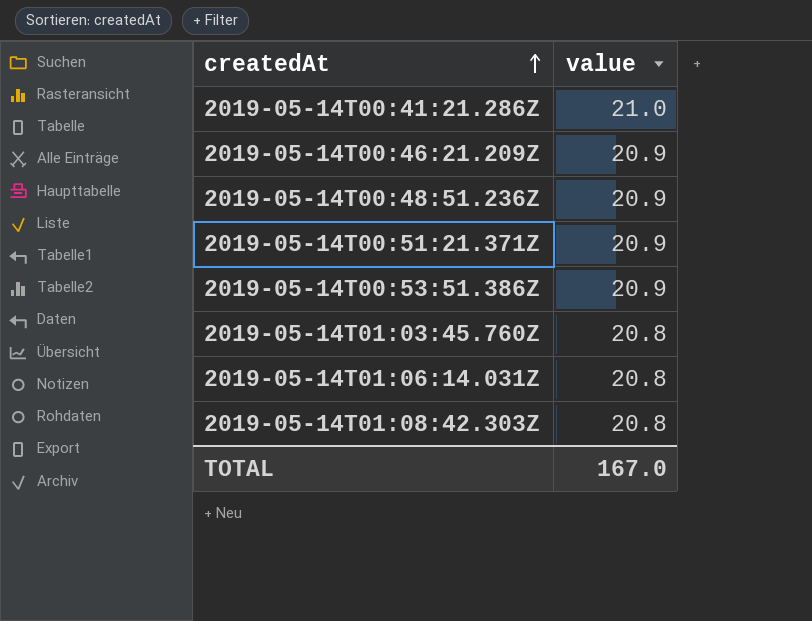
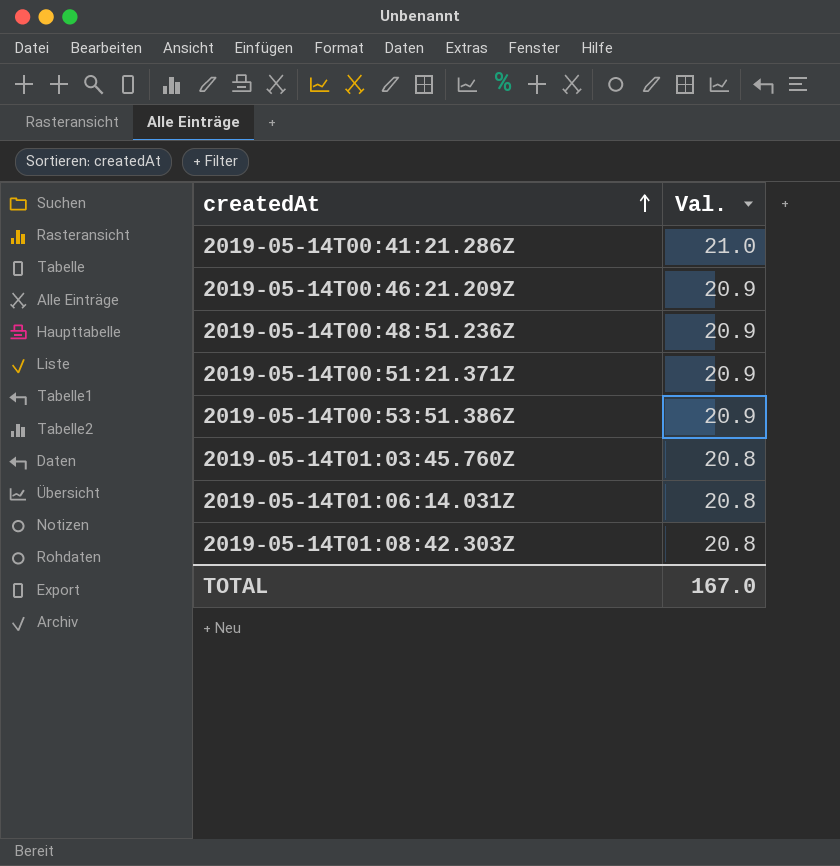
column name: value -> Val.

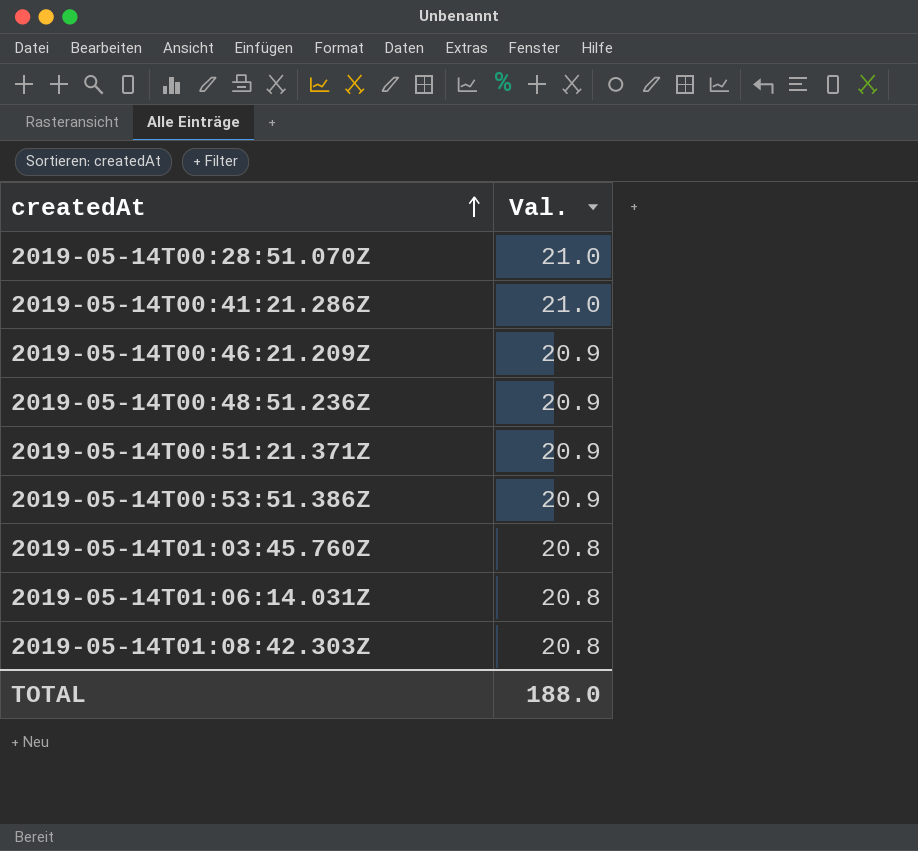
row 2019-05-14T00:28:51.070Z: none -> 21.0
TOTAL | Val.: 167.0 -> 188.0

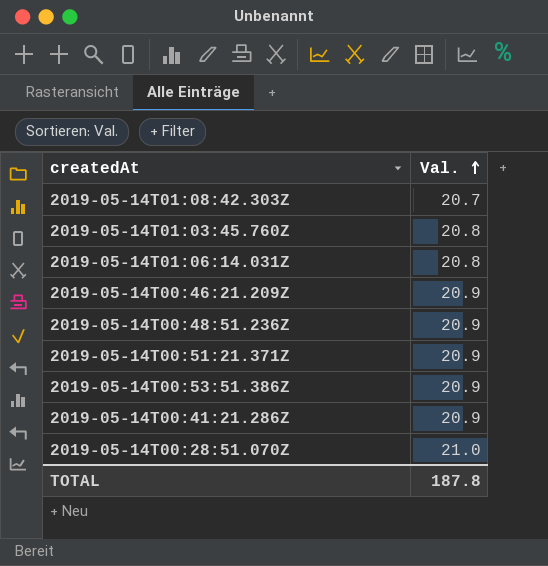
row order: createdAt ascending -> Val. ascending
2019-05-14T01:08:42.303Z | Val.: 20.8 -> 20.7
2019-05-14T00:41:21.286Z | Val.: 21.0 -> 20.9
TOTAL | Val.: 188.0 -> 187.8

